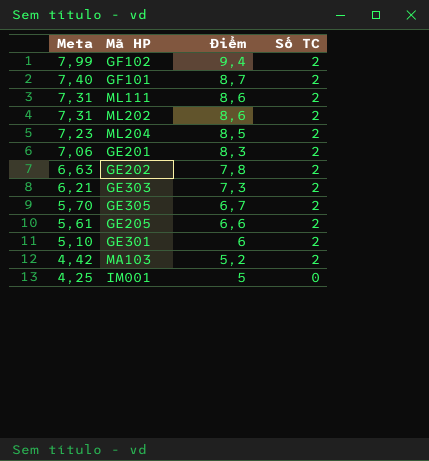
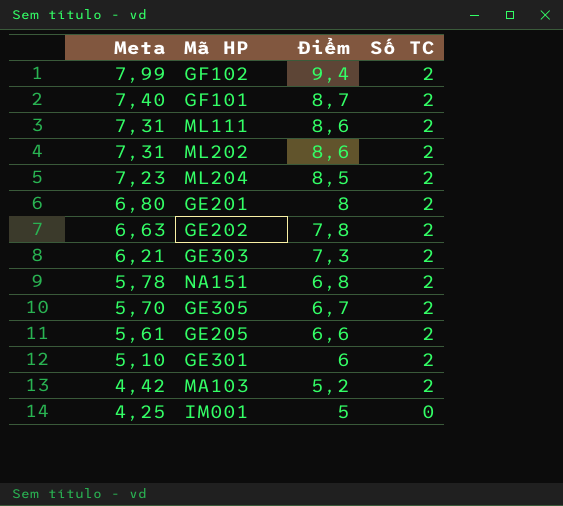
GE201 | Meta: 7,06 -> 6,80
GE201 | Điểm: 8,3 -> 8
row NA151: none -> 5,78 | 6,8 | 2

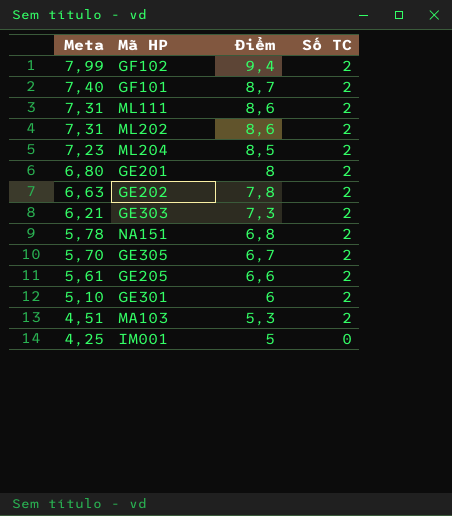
MA103 | Meta: 4,42 -> 4,51
MA103 | Điểm: 5,2 -> 5,3

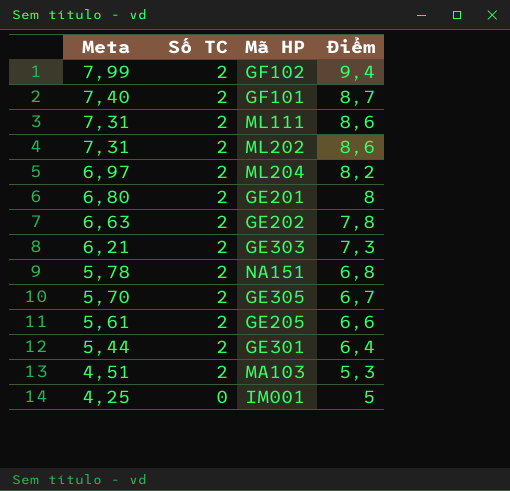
column Số TC | position: 4 -> 2
ML204 | Meta: 7,23 -> 6,97
ML204 | Điểm: 8,5 -> 8,2
GE301 | Meta: 5,10 -> 5,44
GE301 | Điểm: 6 -> 6,4

